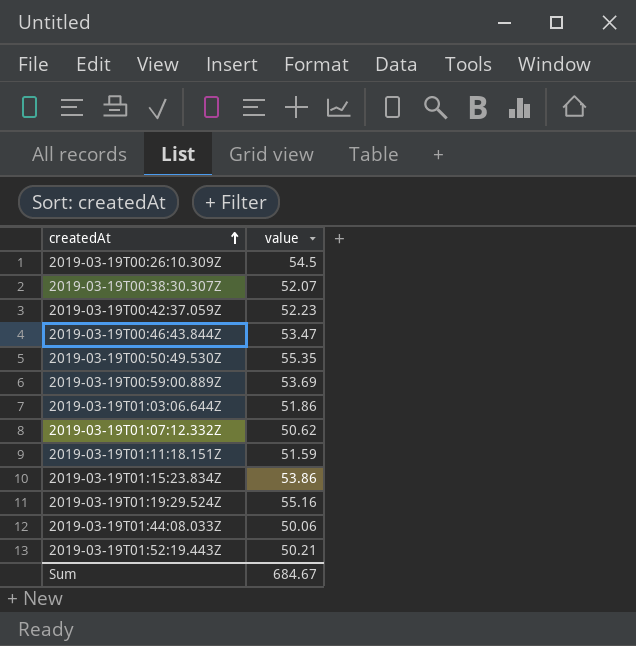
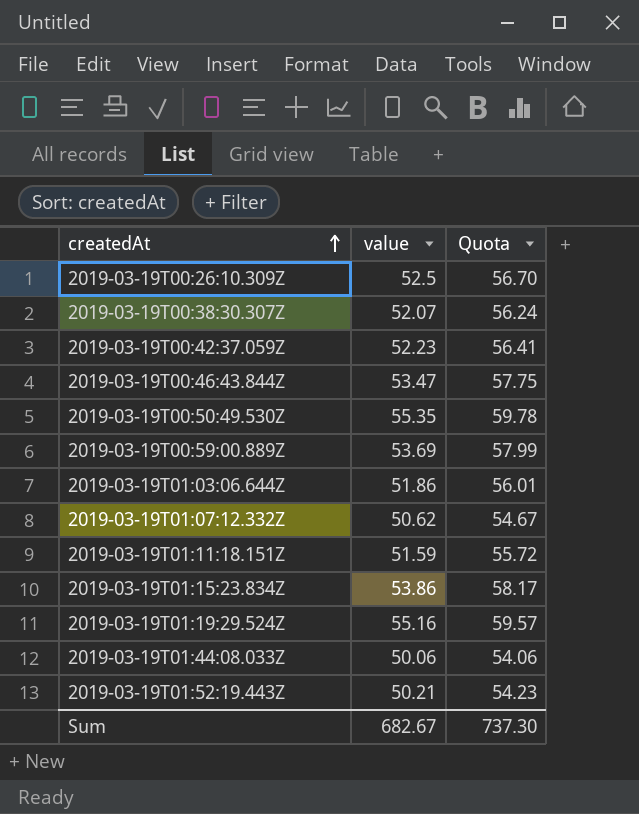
column Quota | formula: none -> [value] * 1.08
2019-03-19T00:26:10.309Z | value: 54.5 -> 52.5
Sum | value: 684.67 -> 682.67

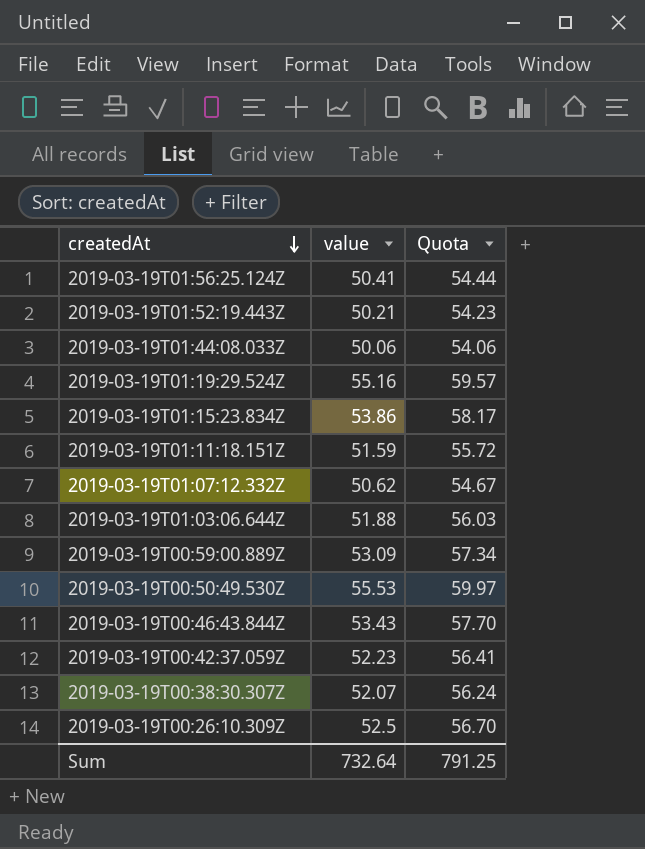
row order: createdAt ascending -> createdAt descending
row 2019-03-19T01:56:25.124Z: none -> 50.41 | 54.44
2019-03-19T01:03:06.644Z | value: 51.86 -> 51.88
2019-03-19T01:03:06.644Z | Quota: 56.01 -> 56.03
2019-03-19T00:59:00.889Z | value: 53.69 -> 53.09
2019-03-19T00:59:00.889Z | Quota: 57.99 -> 57.34
2019-03-19T00:50:49.530Z | value: 55.35 -> 55.53
2019-03-19T00:50:49.530Z | Quota: 59.78 -> 59.97
2019-03-19T00:46:43.844Z | value: 53.47 -> 53.43
2019-03-19T00:46:43.844Z | Quota: 57.75 -> 57.70
Sum | value: 682.67 -> 732.64
Sum | Quota: 737.30 -> 791.25

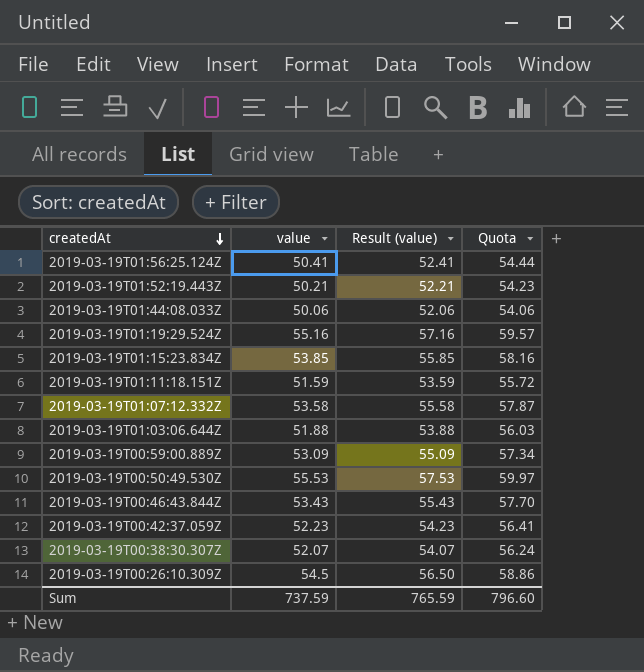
column Result (value) | formula: none -> [value] + 2
2019-03-19T01:15:23.834Z | value: 53.86 -> 53.85
2019-03-19T01:15:23.834Z | Quota: 58.17 -> 58.16
2019-03-19T01:07:12.332Z | value: 50.62 -> 53.58
2019-03-19T01:07:12.332Z | Quota: 54.67 -> 57.87
2019-03-19T00:26:10.309Z | value: 52.5 -> 54.5
2019-03-19T00:26:10.309Z | Quota: 56.70 -> 58.86
Sum | value: 732.64 -> 737.59
Sum | Quota: 791.25 -> 796.60

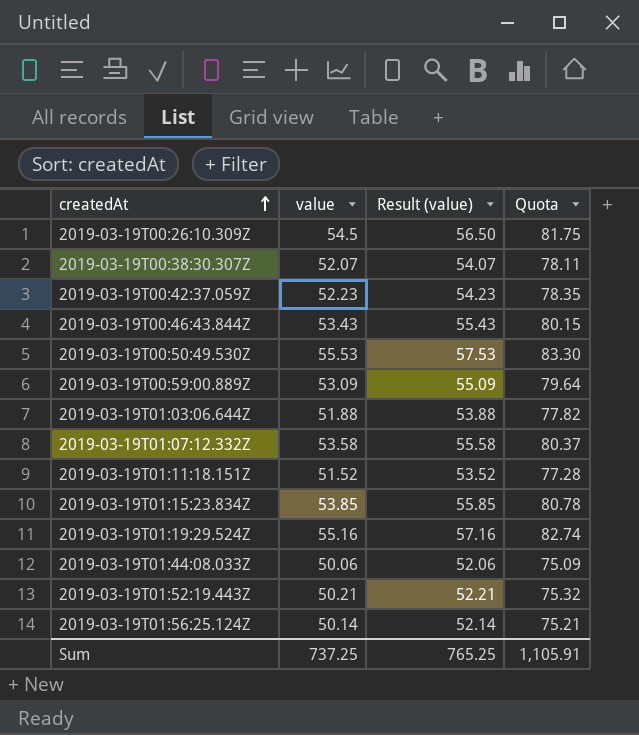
row order: createdAt descending -> createdAt ascending
column Quota | formula: [value] * 1.08 -> [value] * 1.5
2019-03-19T01:11:18.151Z | value: 51.59 -> 51.52
2019-03-19T01:11:18.151Z | Result (value): 53.59 -> 53.52
2019-03-19T01:56:25.124Z | value: 50.41 -> 50.14
2019-03-19T01:56:25.124Z | Result (value): 52.41 -> 52.14
Sum | value: 737.59 -> 737.25
Sum | Result (value): 765.59 -> 765.25
Sum | Quota: 796.60 -> 1,105.91

